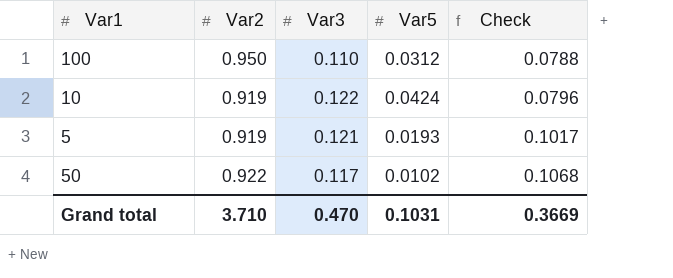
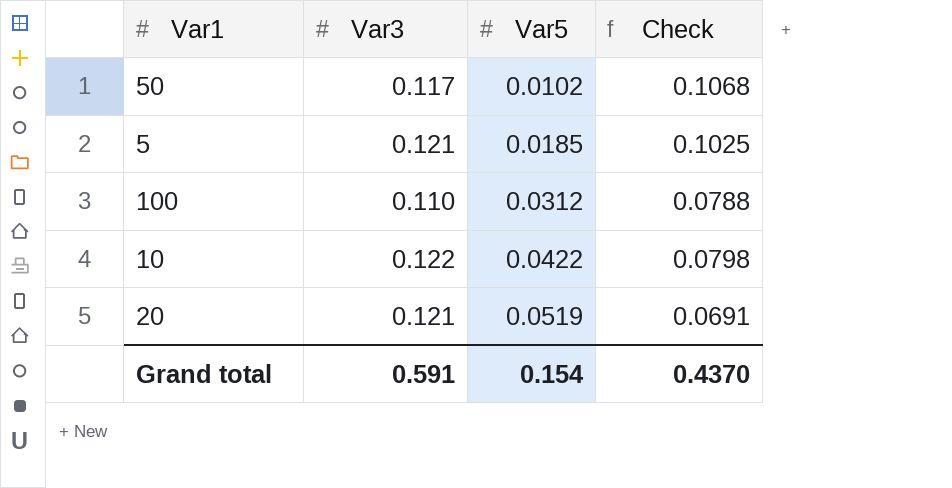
row order: Check ascending -> Var5 ascending
column Var2 | position: 2 -> none
5 | Var5: 0.0193 -> 0.0185
5 | Check: 0.1017 -> 0.1025
10 | Var5: 0.0424 -> 0.0422
10 | Check: 0.0796 -> 0.0798
row 20: none -> 0.121 | 0.0519 | 0.0691
Grand total | Var3: 0.470 -> 0.591
Grand total | Var5: 0.1031 -> 0.154
Grand total | Check: 0.3669 -> 0.4370

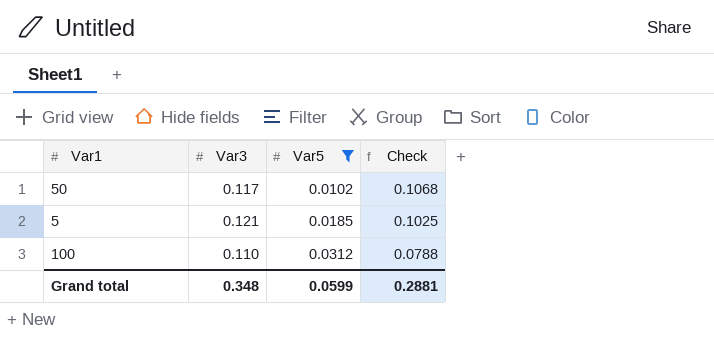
filter: none -> Var5 <= 0.0312
Grand total | Var3: 0.591 -> 0.348
Grand total | Var5: 0.154 -> 0.0599
Grand total | Check: 0.4370 -> 0.2881

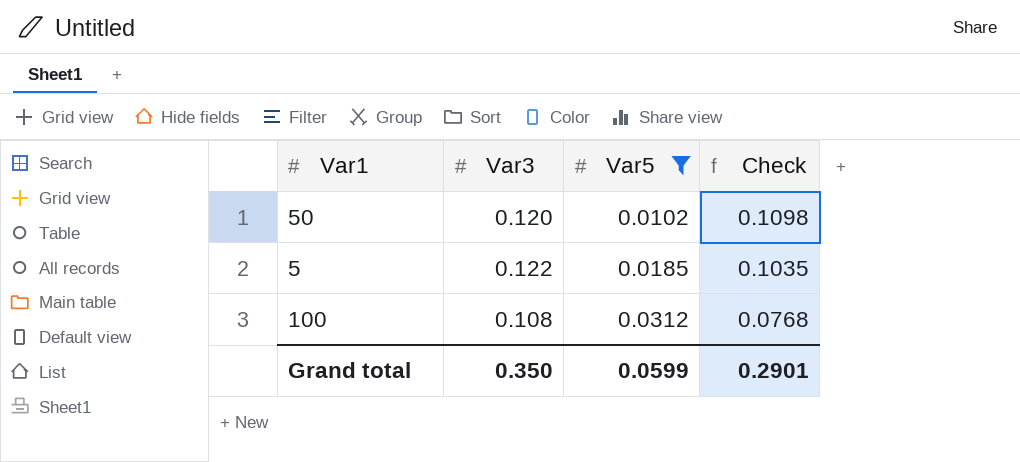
50 | Var3: 0.117 -> 0.120
50 | Check: 0.1068 -> 0.1098
5 | Var3: 0.121 -> 0.122
5 | Check: 0.1025 -> 0.1035
100 | Var3: 0.110 -> 0.108
100 | Check: 0.0788 -> 0.0768
Grand total | Var3: 0.348 -> 0.350
Grand total | Check: 0.2881 -> 0.2901

